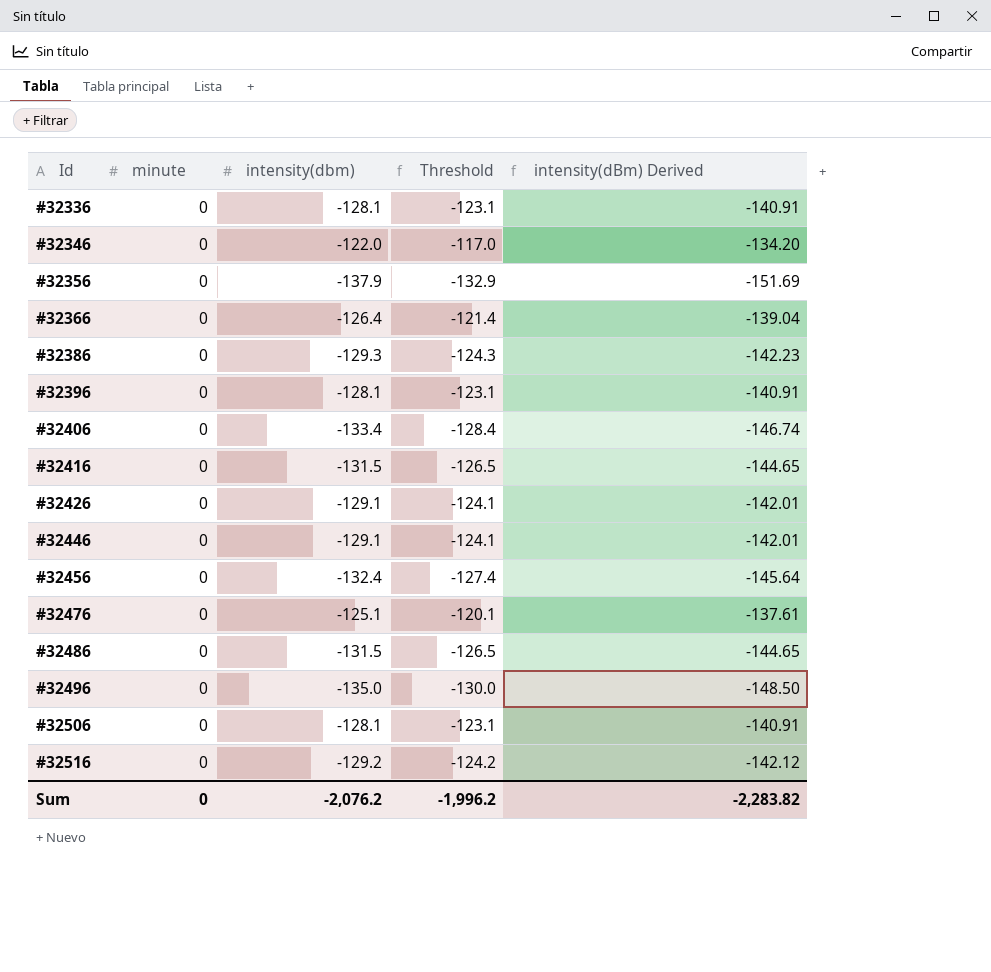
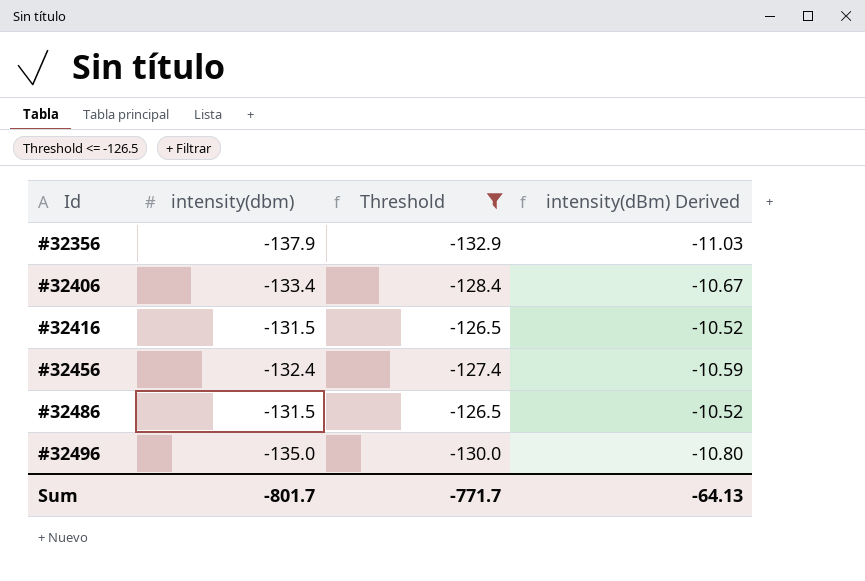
filter: none -> Threshold <= -126.5
column minute | position: 2 -> none
column intensity(dBm) Derived | formula: [intensity(dbm)] * 1.1 -> [intensity(dbm)] * 0.08
Sum | intensity(dbm): -2,076.2 -> -801.7
Sum | Threshold: -1,996.2 -> -771.7
Sum | intensity(dBm) Derived: -2,283.82 -> -64.13

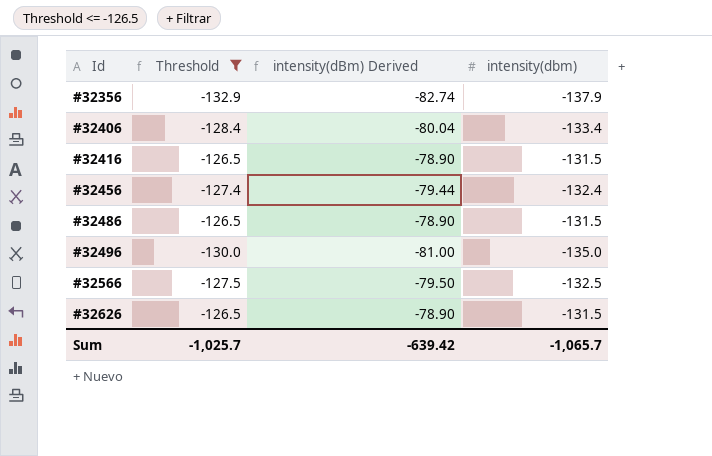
column intensity(dBm) Derived | formula: [intensity(dbm)] * 0.08 -> [intensity(dbm)] * 0.6
column intensity(dbm) | position: 2 -> 4
row #32566: none -> -127.5 | -79.50 | -132.5
row #32626: none -> -126.5 | -78.90 | -131.5
Sum | Threshold: -771.7 -> -1,025.7
Sum | intensity(dBm) Derived: -64.13 -> -639.42
Sum | intensity(dbm): -801.7 -> -1,065.7

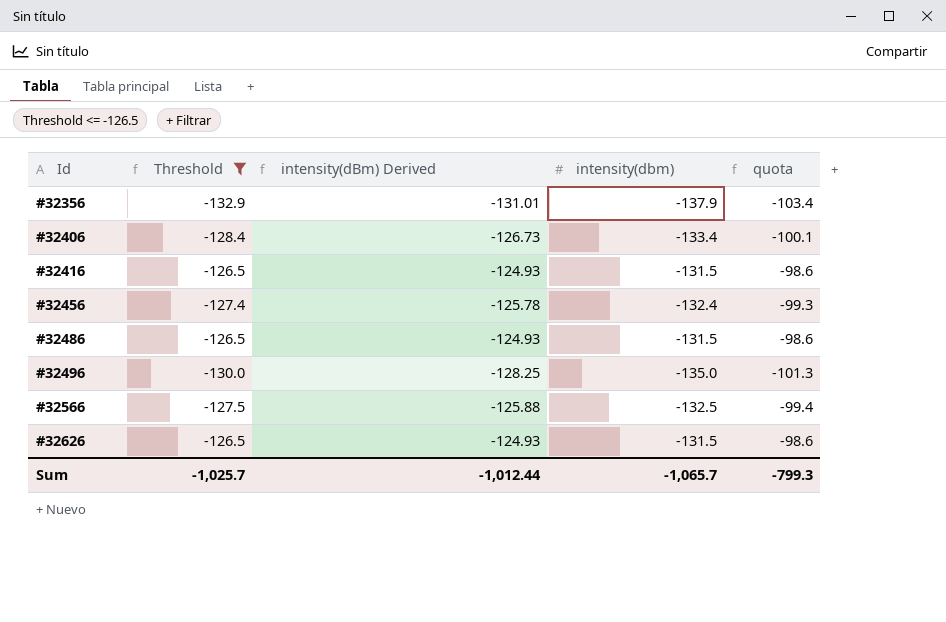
column intensity(dBm) Derived | formula: [intensity(dbm)] * 0.6 -> [intensity(dbm)] * 0.95
column quota | formula: none -> [intensity(dbm)] * 0.75
Sum | intensity(dBm) Derived: -639.42 -> -1,012.44

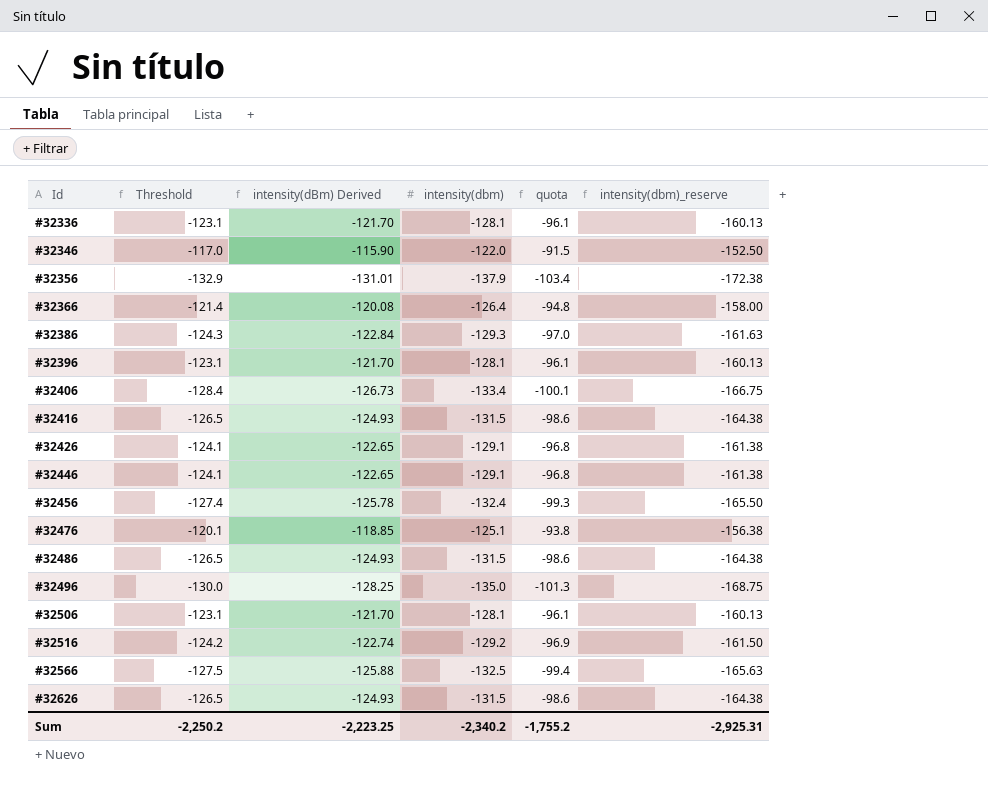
filter: Threshold <= -126.5 -> none
column intensity(dbm)_reserve | formula: none -> [intensity(dbm)] * 1.25
Sum | Threshold: -1,025.7 -> -2,250.2
Sum | intensity(dBm) Derived: -1,012.44 -> -2,223.25
Sum | intensity(dbm): -1,065.7 -> -2,340.2
Sum | quota: -799.3 -> -1,755.2

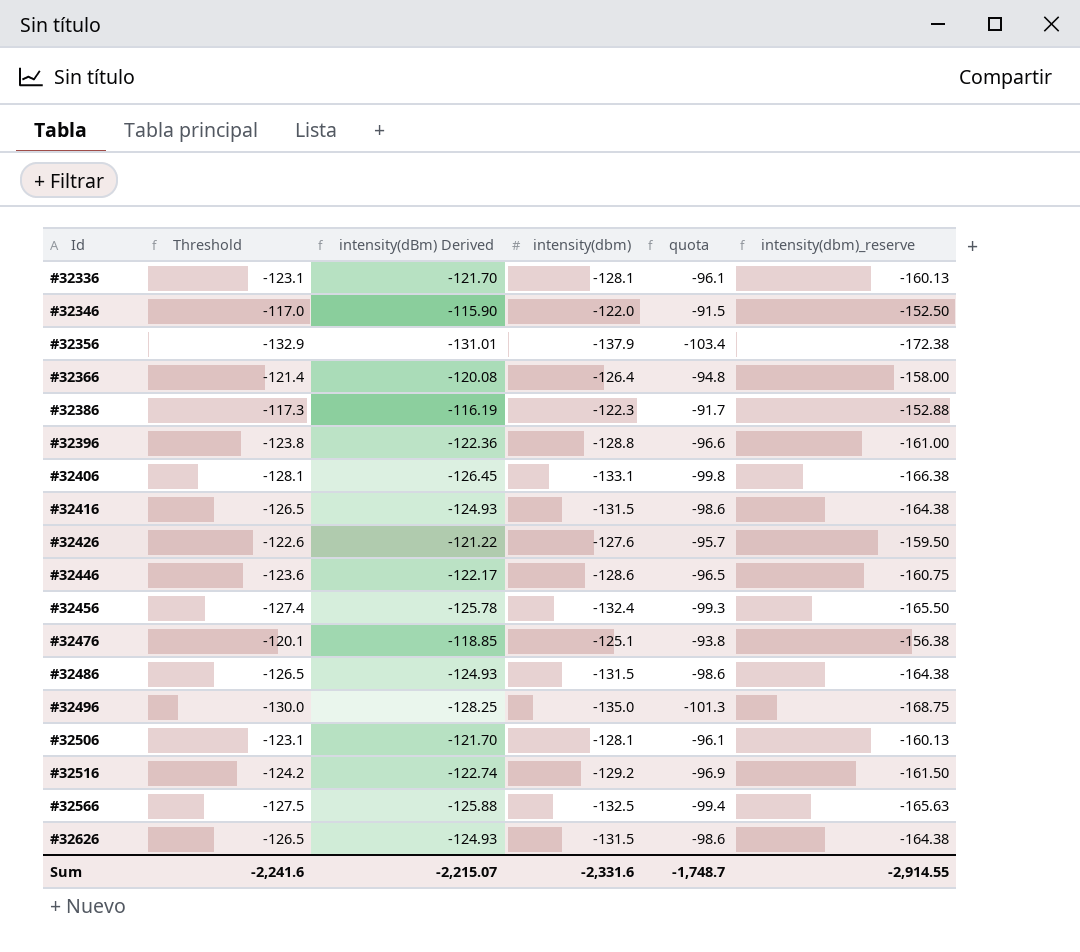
#32386 | Threshold: -124.3 -> -117.3
#32386 | intensity(dBm) Derived: -122.84 -> -116.19
#32386 | intensity(dbm): -129.3 -> -122.3
#32386 | quota: -97.0 -> -91.7
#32386 | intensity(dbm)_reserve: -161.63 -> -152.88
#32396 | Threshold: -123.1 -> -123.8
#32396 | intensity(dBm) Derived: -121.70 -> -122.36
#32396 | intensity(dbm): -128.1 -> -128.8
#32396 | quota: -96.1 -> -96.6
#32396 | intensity(dbm)_reserve: -160.13 -> -161.00
#32406 | Threshold: -128.4 -> -128.1
#32406 | intensity(dBm) Derived: -126.73 -> -126.45
#32406 | intensity(dbm): -133.4 -> -133.1
#32406 | quota: -100.1 -> -99.8
#32406 | intensity(dbm)_reserve: -166.75 -> -166.38
#32426 | Threshold: -124.1 -> -122.6
#32426 | intensity(dBm) Derived: -122.65 -> -121.22
#32426 | intensity(dbm): -129.1 -> -127.6
#32426 | quota: -96.8 -> -95.7
#32426 | intensity(dbm)_reserve: -161.38 -> -159.50
#32446 | Threshold: -124.1 -> -123.6
#32446 | intensity(dBm) Derived: -122.65 -> -122.17
#32446 | intensity(dbm): -129.1 -> -128.6
#32446 | quota: -96.8 -> -96.5
#32446 | intensity(dbm)_reserve: -161.38 -> -160.75
Sum | Threshold: -2,250.2 -> -2,241.6
Sum | intensity(dBm) Derived: -2,223.25 -> -2,215.07
Sum | intensity(dbm): -2,340.2 -> -2,331.6
Sum | quota: -1,755.2 -> -1,748.7
Sum | intensity(dbm)_reserve: -2,925.31 -> -2,914.55

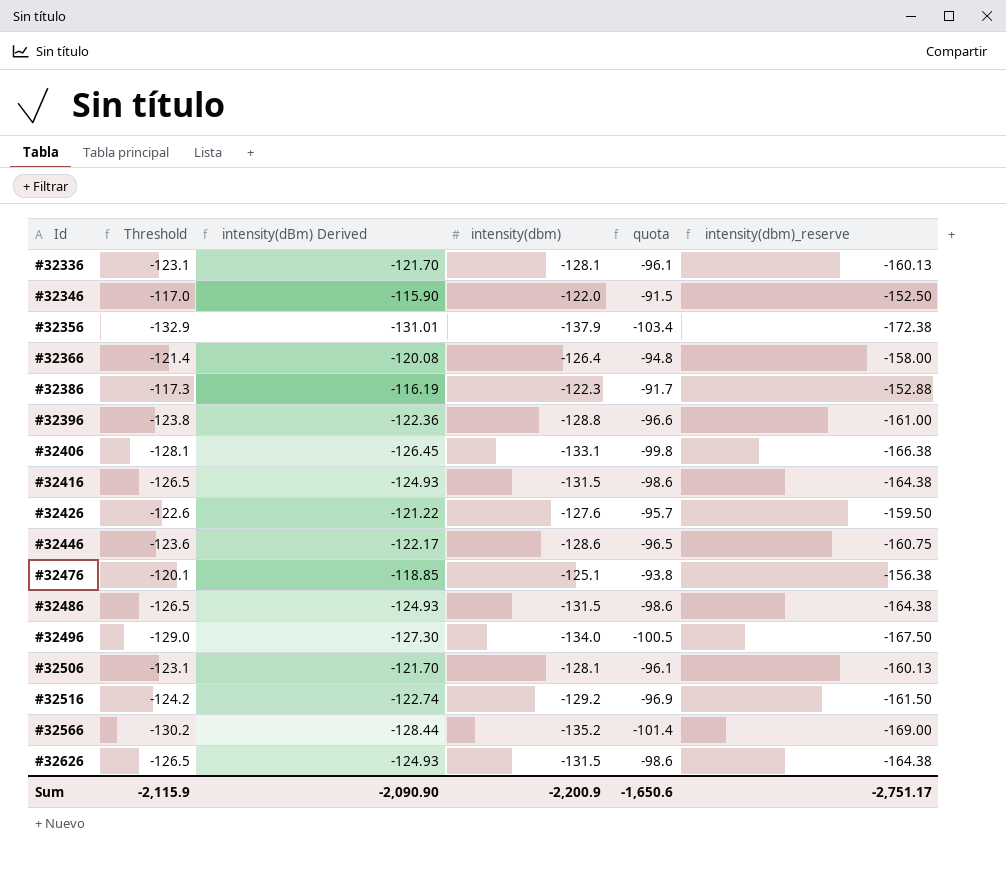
row #32456: -127.4 | -125.78 | -132.4 | -99.3 | -165.50 -> none
#32496 | Threshold: -130.0 -> -129.0
#32496 | intensity(dBm) Derived: -128.25 -> -127.30
#32496 | intensity(dbm): -135.0 -> -134.0
#32496 | quota: -101.3 -> -100.5
#32496 | intensity(dbm)_reserve: -168.75 -> -167.50
#32566 | Threshold: -127.5 -> -130.2
#32566 | intensity(dBm) Derived: -125.88 -> -128.44
#32566 | intensity(dbm): -132.5 -> -135.2
#32566 | quota: -99.4 -> -101.4
#32566 | intensity(dbm)_reserve: -165.63 -> -169.00
Sum | Threshold: -2,241.6 -> -2,115.9
Sum | intensity(dBm) Derived: -2,215.07 -> -2,090.90
Sum | intensity(dbm): -2,331.6 -> -2,200.9
Sum | quota: -1,748.7 -> -1,650.6
Sum | intensity(dbm)_reserve: -2,914.55 -> -2,751.17

